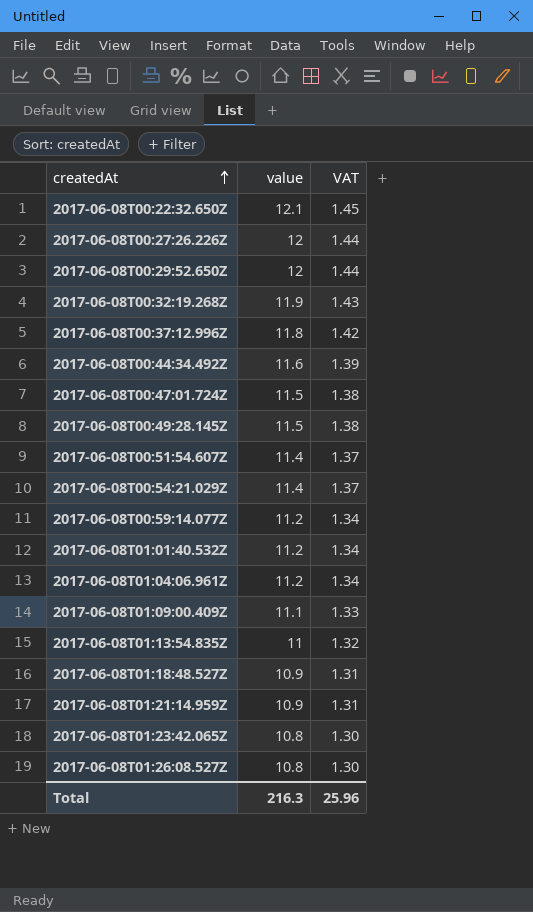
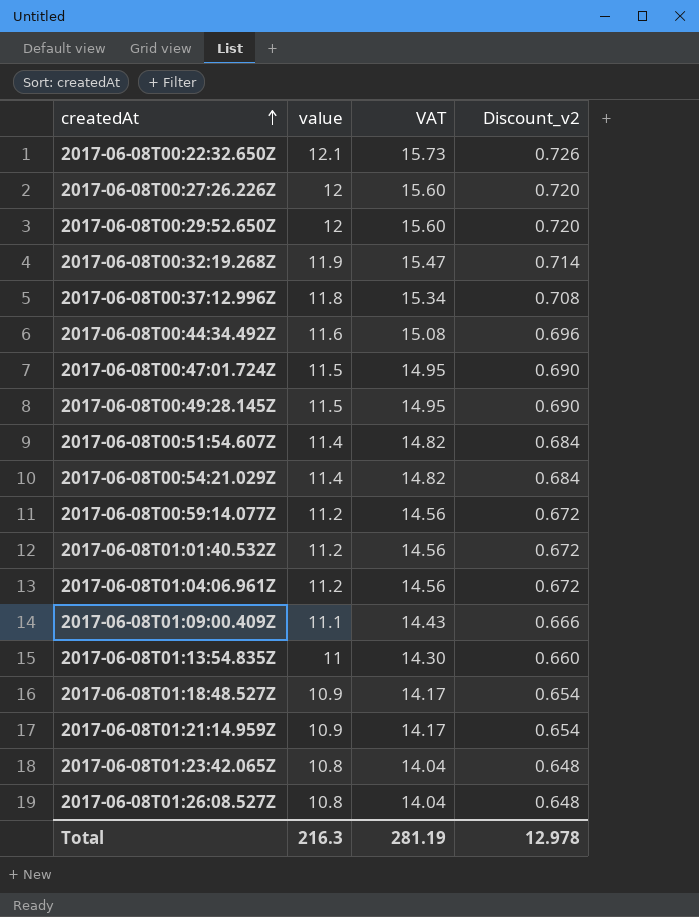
column VAT | formula: [value] * 0.12 -> [value] * 1.3
column Discount_v2 | formula: none -> [value] * 0.06
Total | VAT: 25.96 -> 281.19

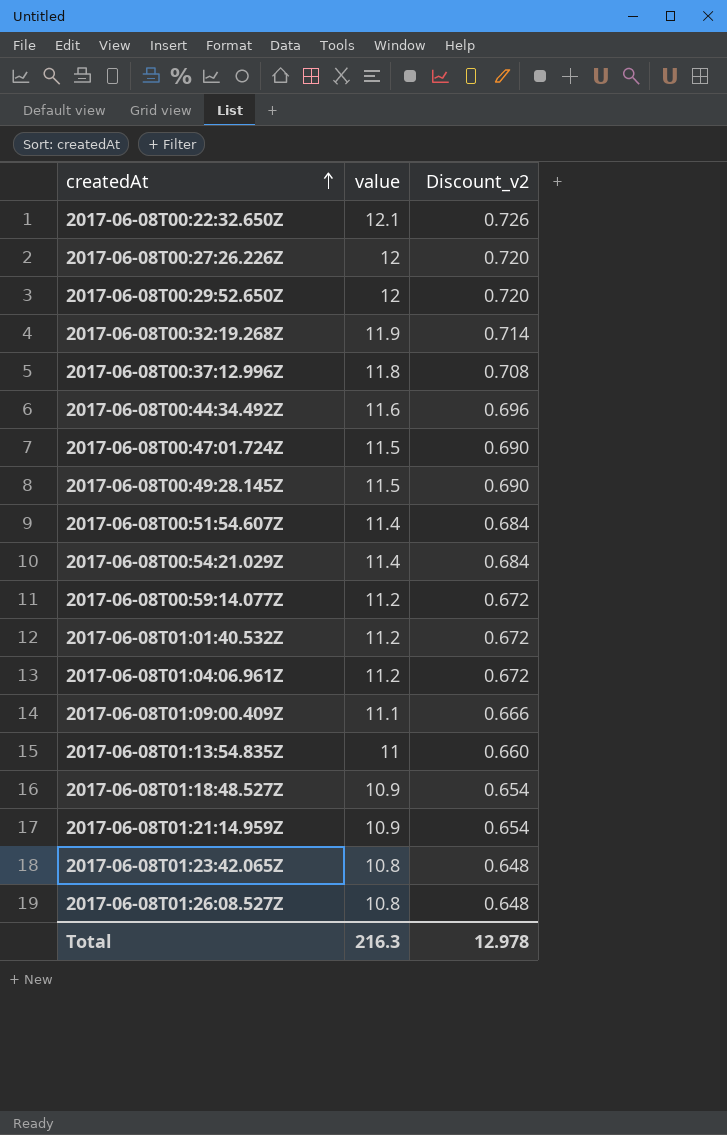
column VAT | formula: [value] * 1.3 -> none

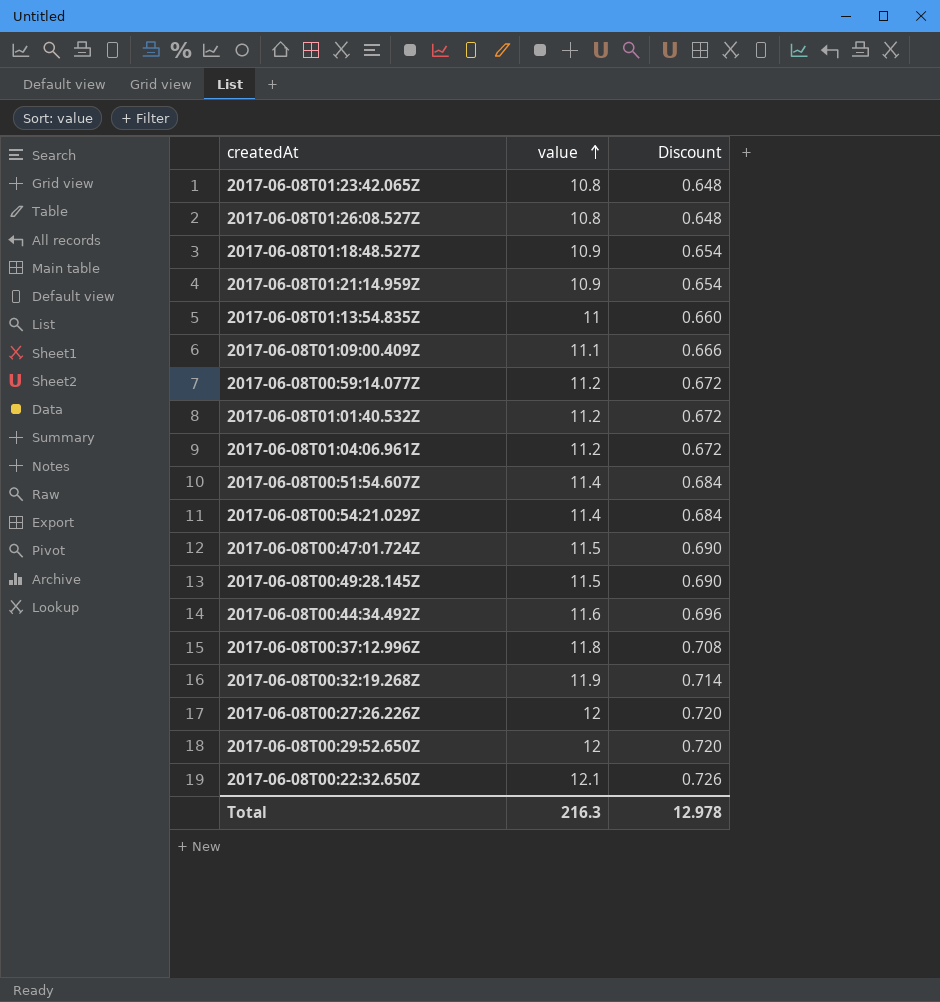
row order: createdAt ascending -> value ascending
column name: Discount_v2 -> Discount

